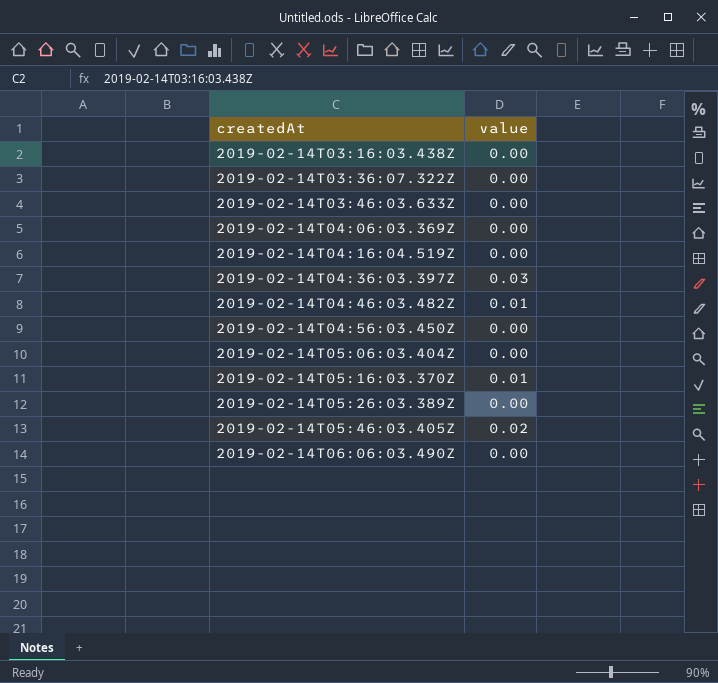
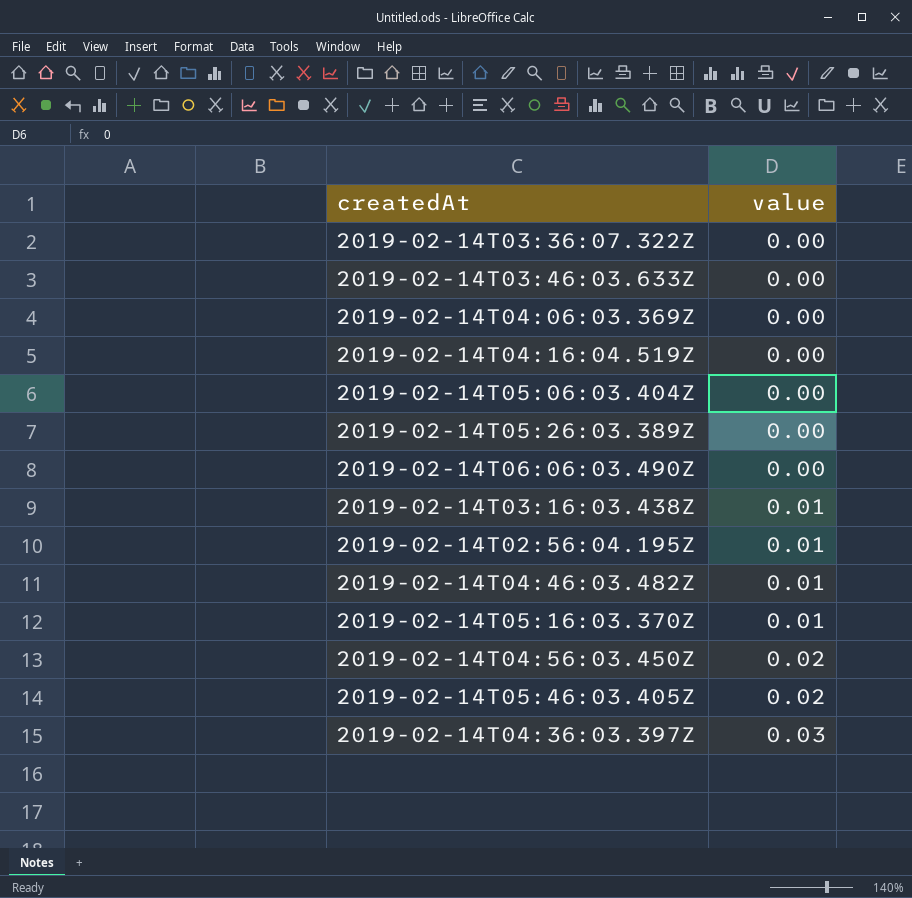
row order: createdAt ascending -> value ascending
2019-02-14T03:16:03.438Z | value: 0.00 -> 0.01
row 2019-02-14T02:56:04.195Z: none -> 0.01
2019-02-14T04:56:03.450Z | value: 0.00 -> 0.02

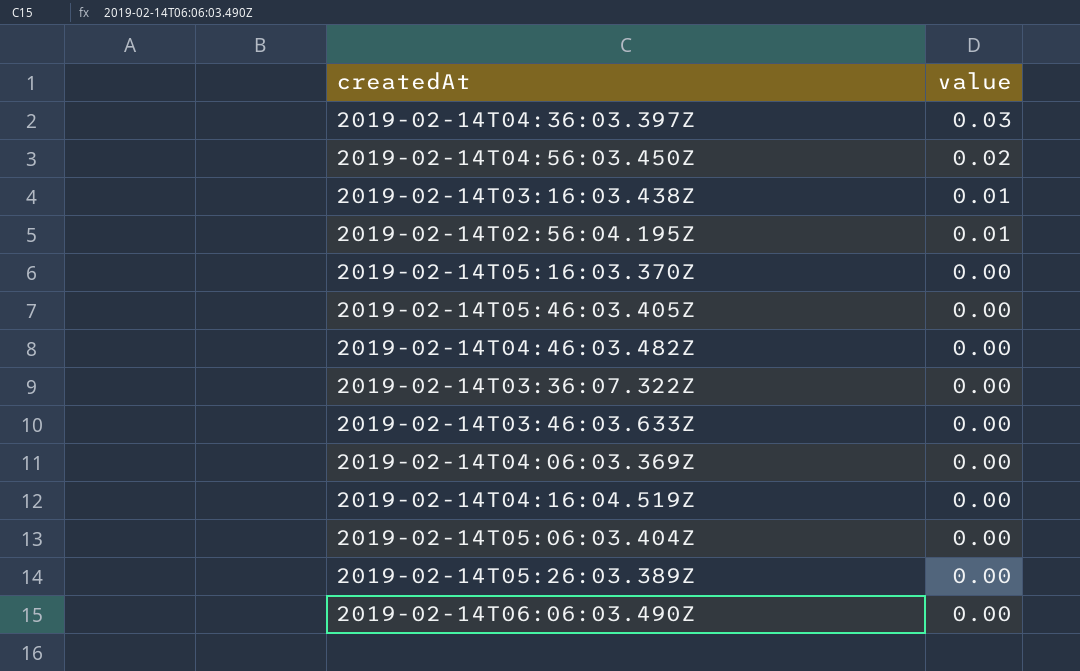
row order: value ascending -> value descending
2019-02-14T05:16:03.370Z | value: 0.01 -> 0.00
2019-02-14T05:46:03.405Z | value: 0.02 -> 0.00
2019-02-14T04:46:03.482Z | value: 0.01 -> 0.00

